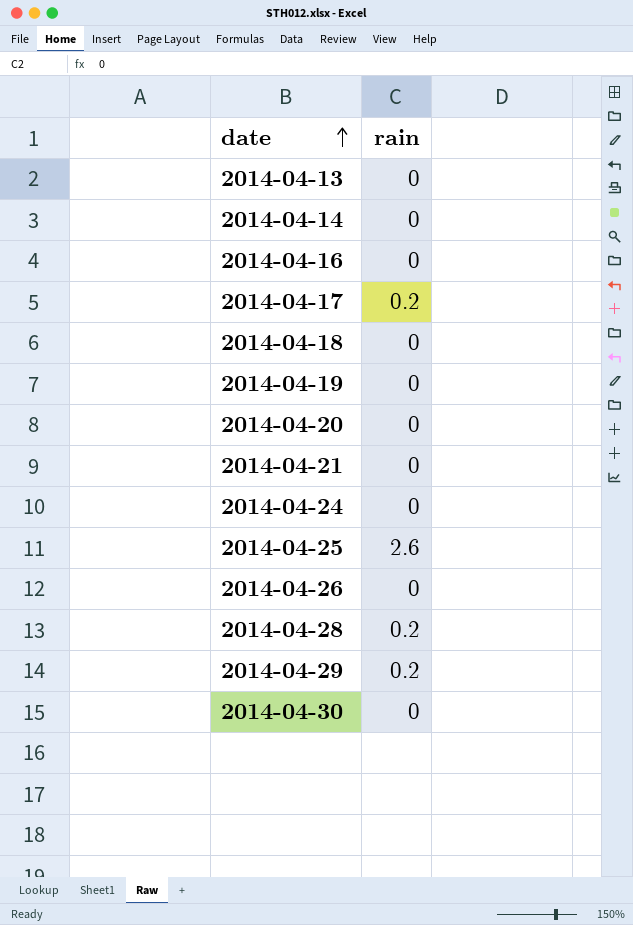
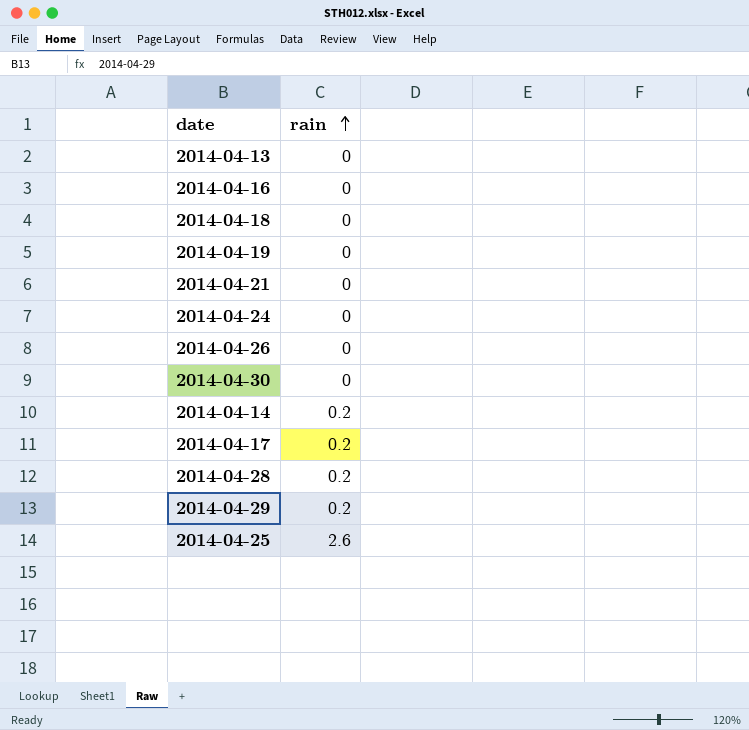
row order: date ascending -> rain ascending
row 2014-04-20: 0 -> none
2014-04-14 | rain: 0 -> 0.2

